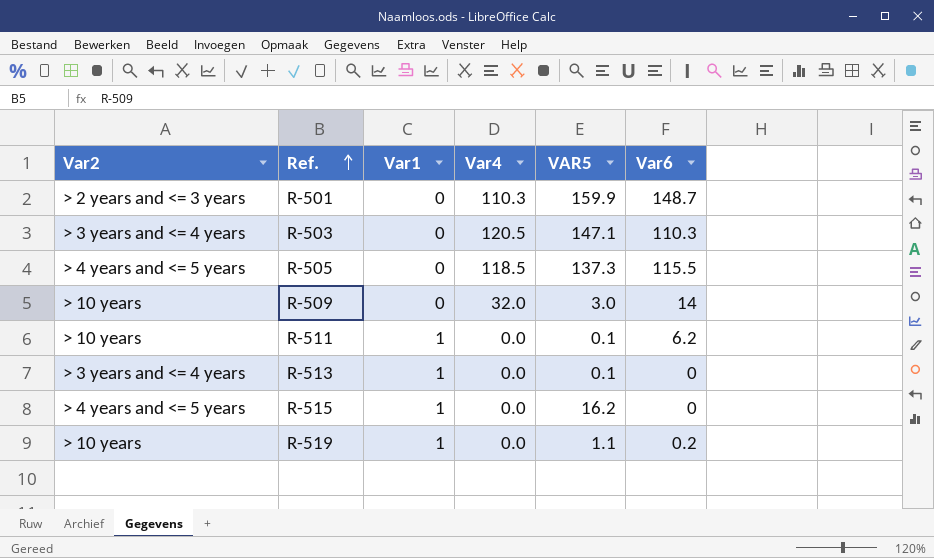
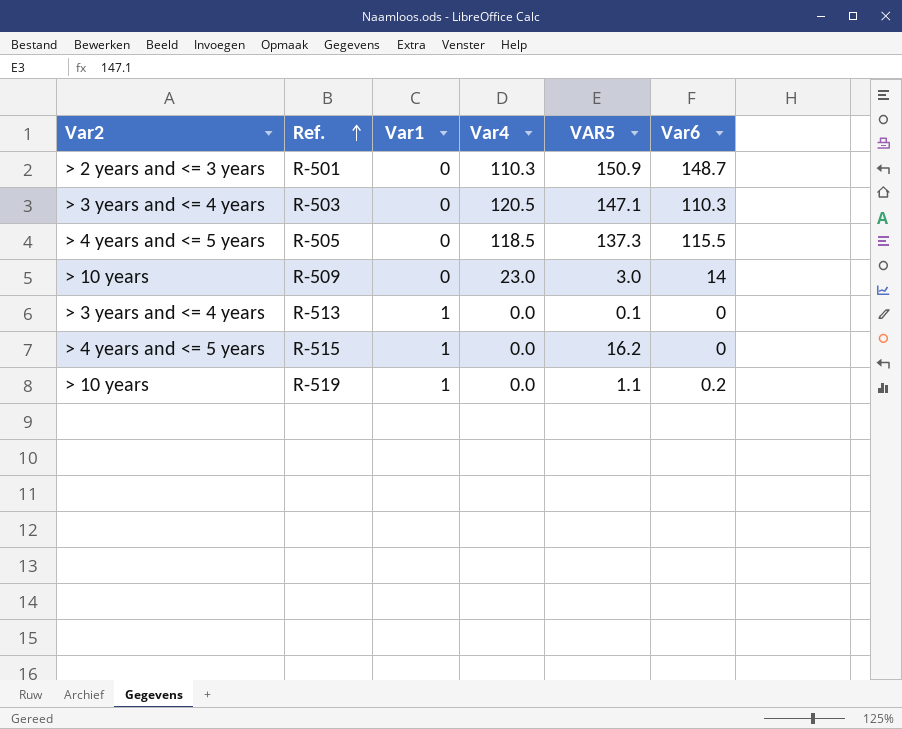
row R-511: > 10 years | 1 | 0.0 | 0.1 | 6.2 -> none
R-501 | VAR5: 159.9 -> 150.9
R-509 | Var4: 32.0 -> 23.0

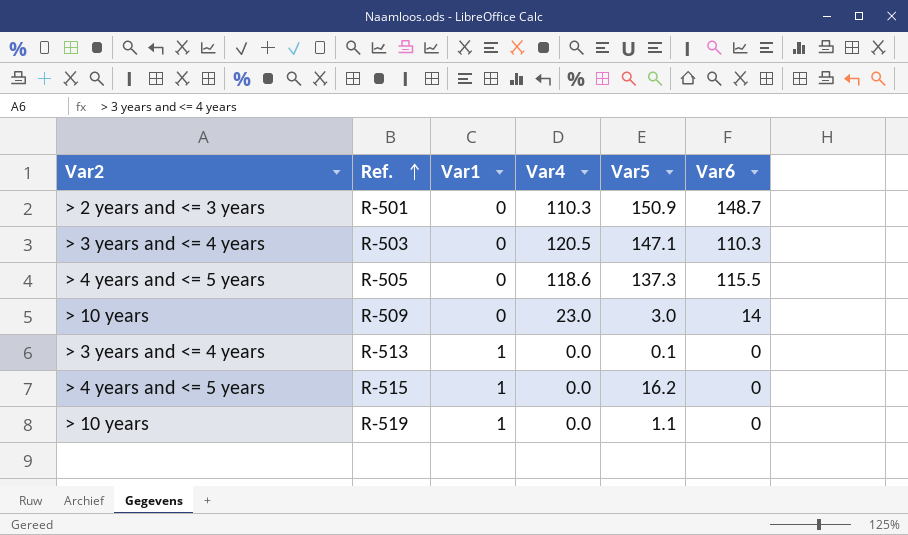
column name: VAR5 -> Var5
R-505 | Var4: 118.5 -> 118.6
R-519 | Var6: 0.2 -> 0

